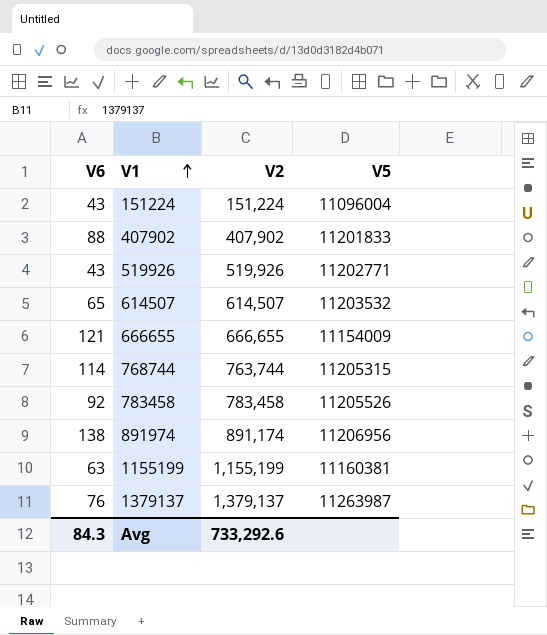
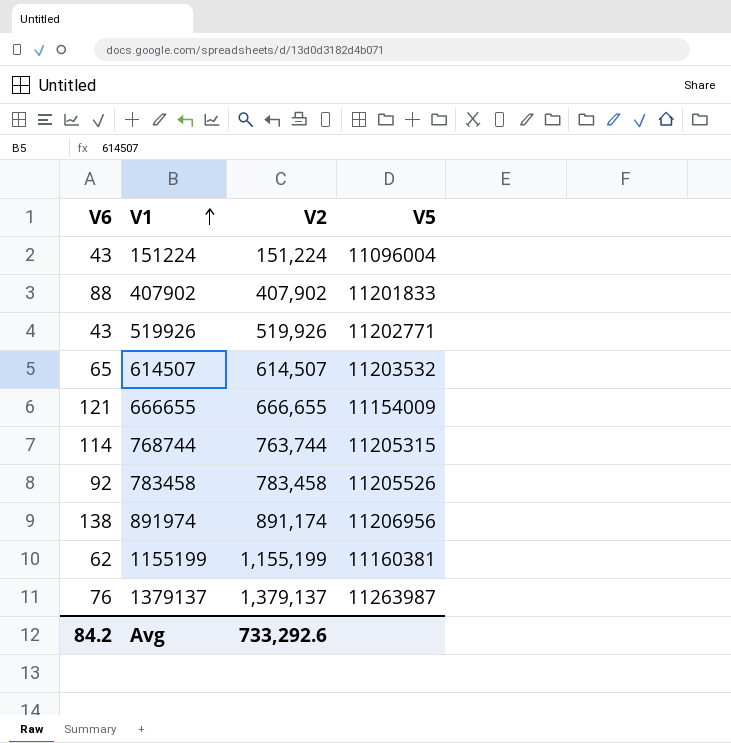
1155199 | V6: 63 -> 62
Avg | V6: 84.3 -> 84.2

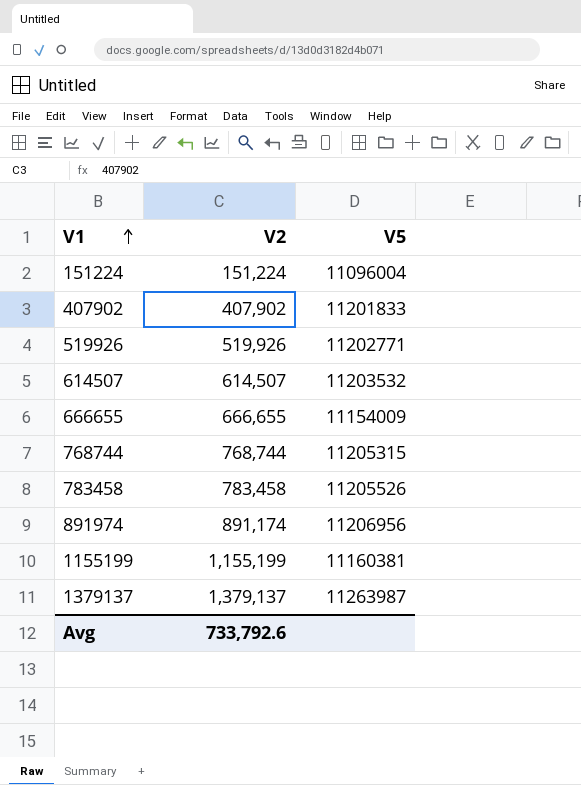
column V6 | position: 1 -> none
768744 | V2: 763,744 -> 768,744
Avg | V2: 733,292.6 -> 733,792.6

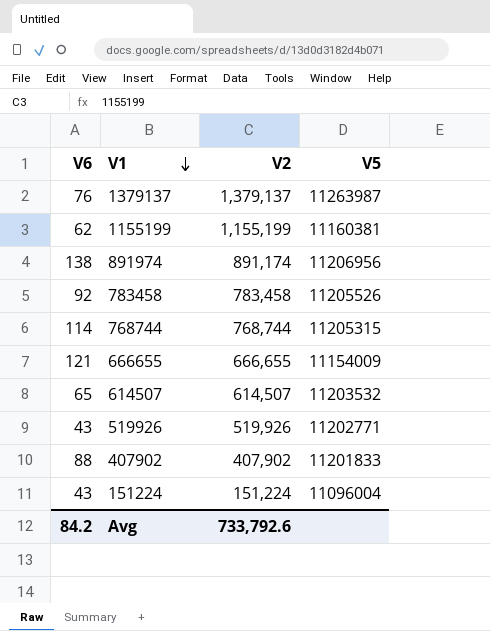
row order: V1 ascending -> V1 descending
column V6 | position: none -> 1

